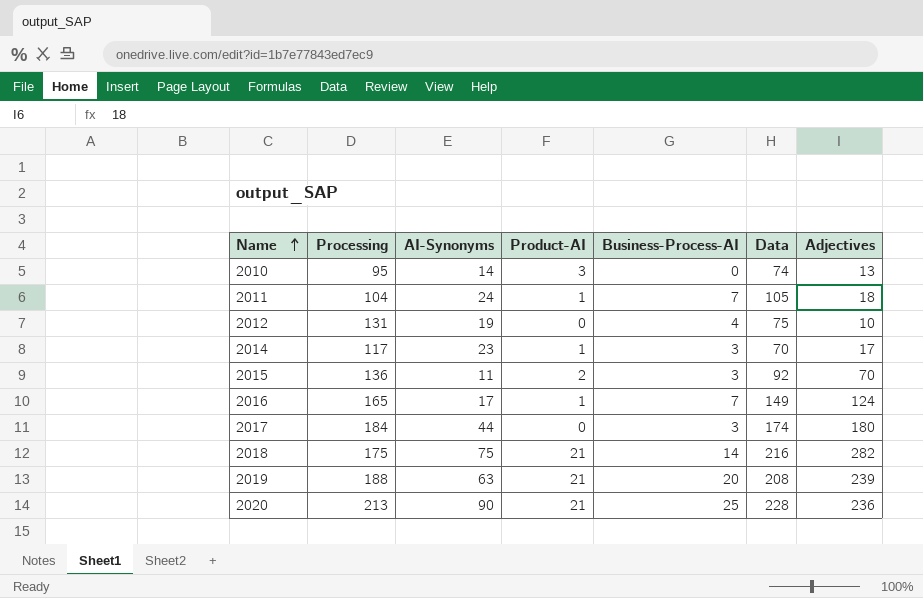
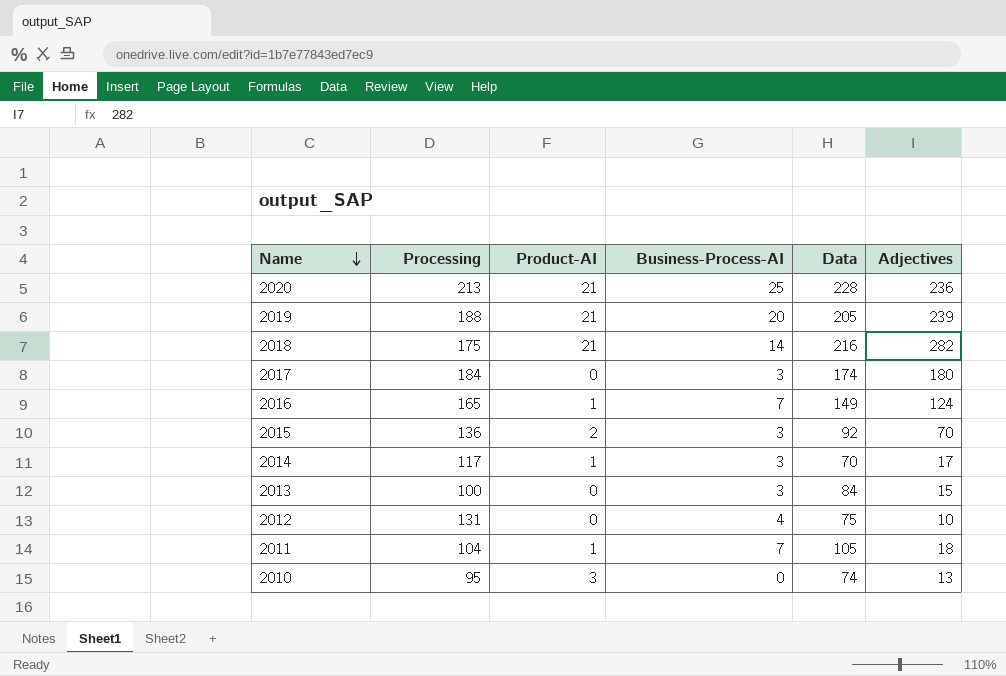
row order: Name ascending -> Name descending
column AI-Synonyms | position: 3 -> none
2019 | Data: 208 -> 205
row 2013: none -> 100 | 0 | 3 | 84 | 15

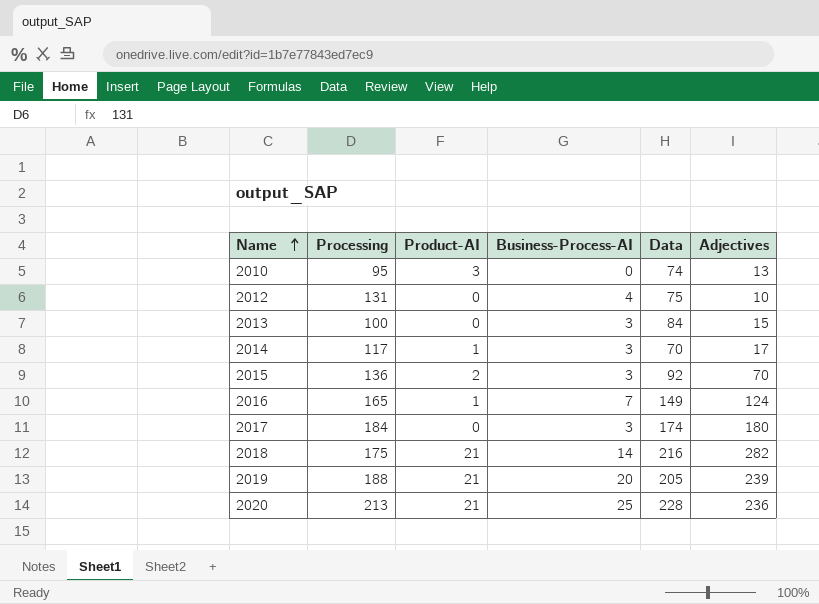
row order: Name descending -> Name ascending
row 2011: 104 | 1 | 7 | 105 | 18 -> none

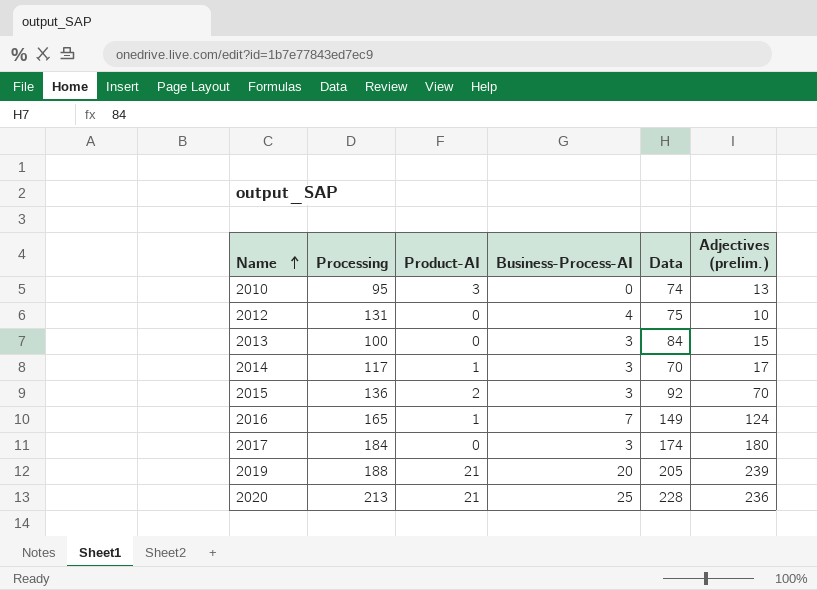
column name: Adjectives -> Adjectives (prelim.)
row 2018: 175 | 21 | 14 | 216 | 282 -> none

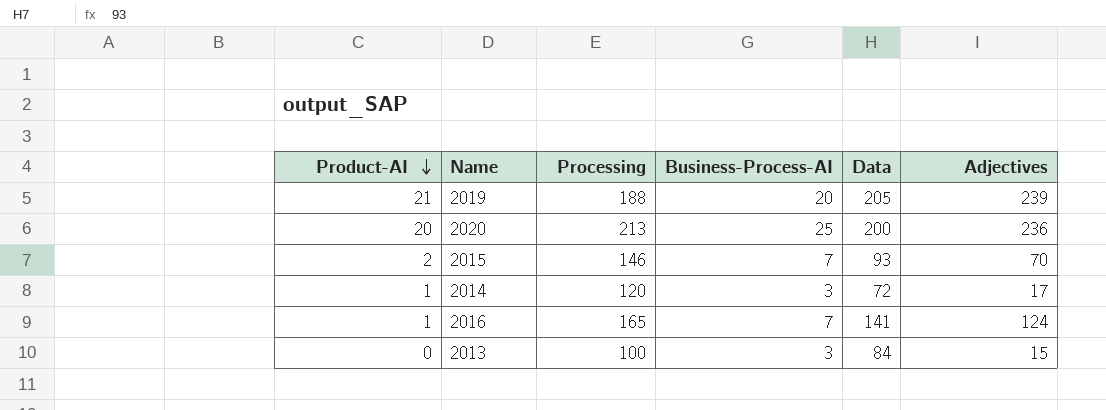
row order: Name ascending -> Product-AI descending
column Product-AI | position: 3 -> 1
column name: Adjectives (prelim.) -> Adjectives
row 2010: 95 | 3 | 0 | 74 | 13 -> none
row 2012: 131 | 0 | 4 | 75 | 10 -> none
row 2017: 184 | 0 | 3 | 174 | 180 -> none
2020 | Product-AI: 21 -> 20
2020 | Data: 228 -> 200
2015 | Processing: 136 -> 146
2015 | Business-Process-AI: 3 -> 7
2015 | Data: 92 -> 93
2014 | Processing: 117 -> 120
2014 | Data: 70 -> 72
2016 | Data: 149 -> 141

